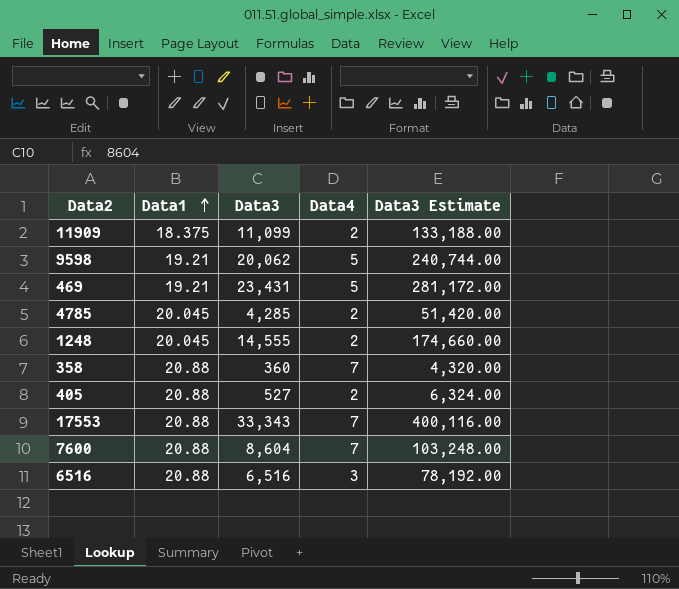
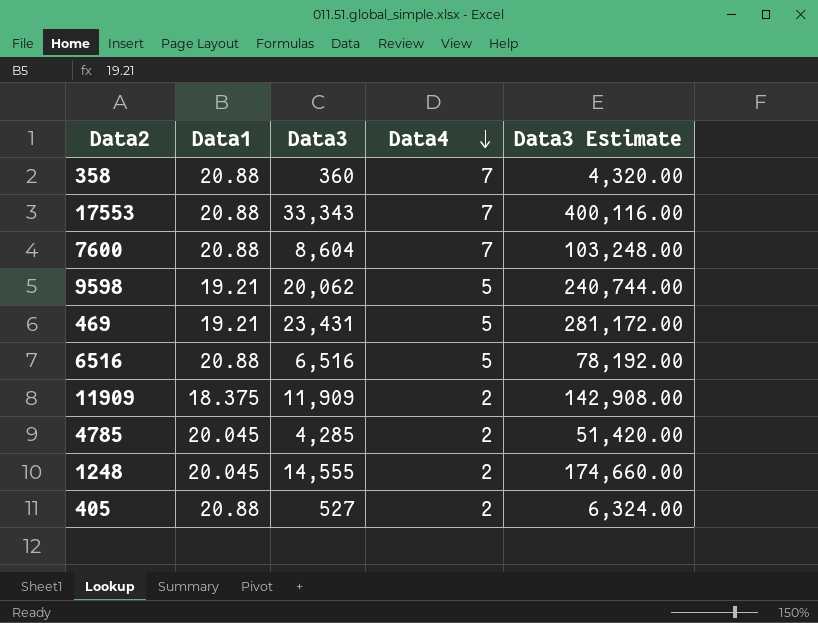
row order: Data1 ascending -> Data4 descending
6516 | Data4: 3 -> 5
11909 | Data3: 11,099 -> 11,909
11909 | Data3 Estimate: 133,188.00 -> 142,908.00

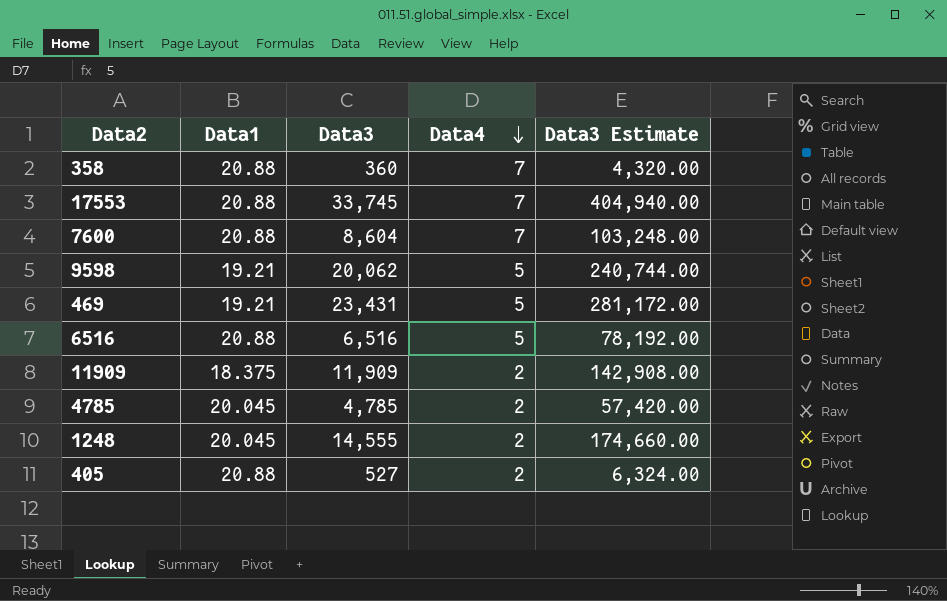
17553 | Data3: 33,343 -> 33,745
17553 | Data3 Estimate: 400,116.00 -> 404,940.00
4785 | Data3: 4,285 -> 4,785
4785 | Data3 Estimate: 51,420.00 -> 57,420.00

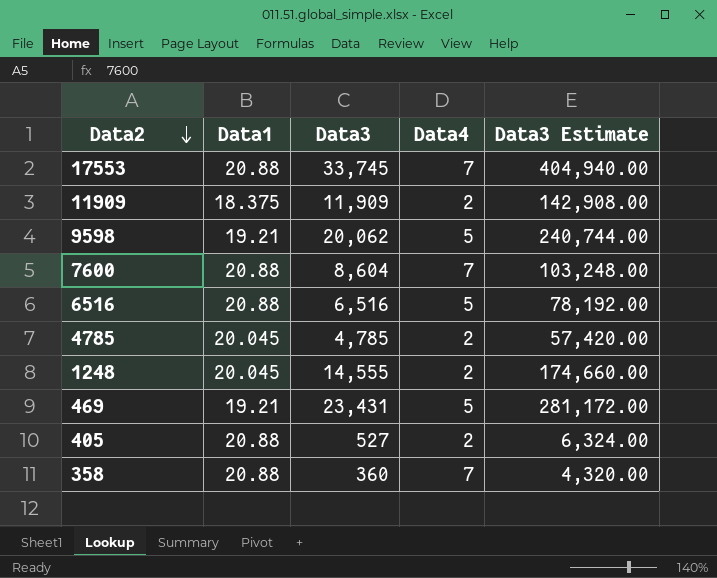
row order: Data4 descending -> Data2 descending

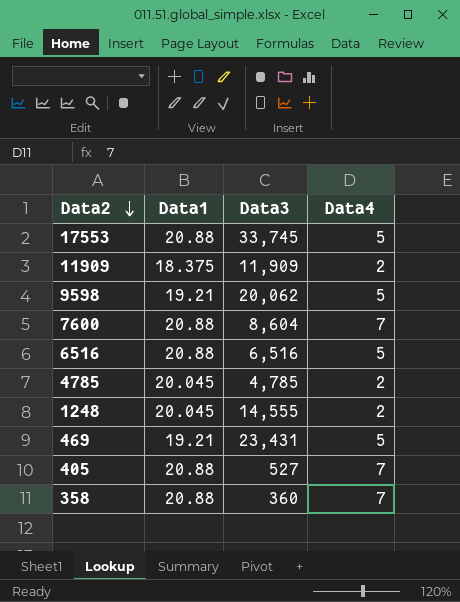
column Data3 Estimate | formula: [Data3] * 12 -> none
17553 | Data4: 7 -> 5
405 | Data4: 2 -> 7

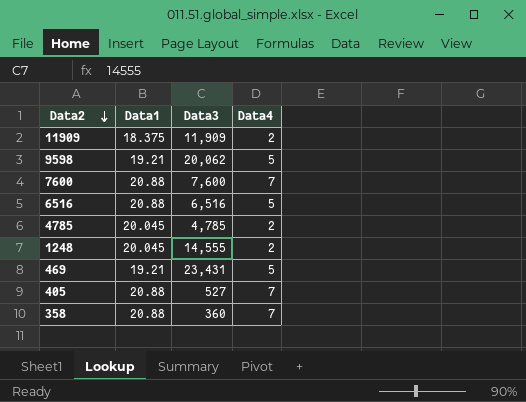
row 17553: 20.88 | 33,745 | 5 -> none
7600 | Data3: 8,604 -> 7,600

